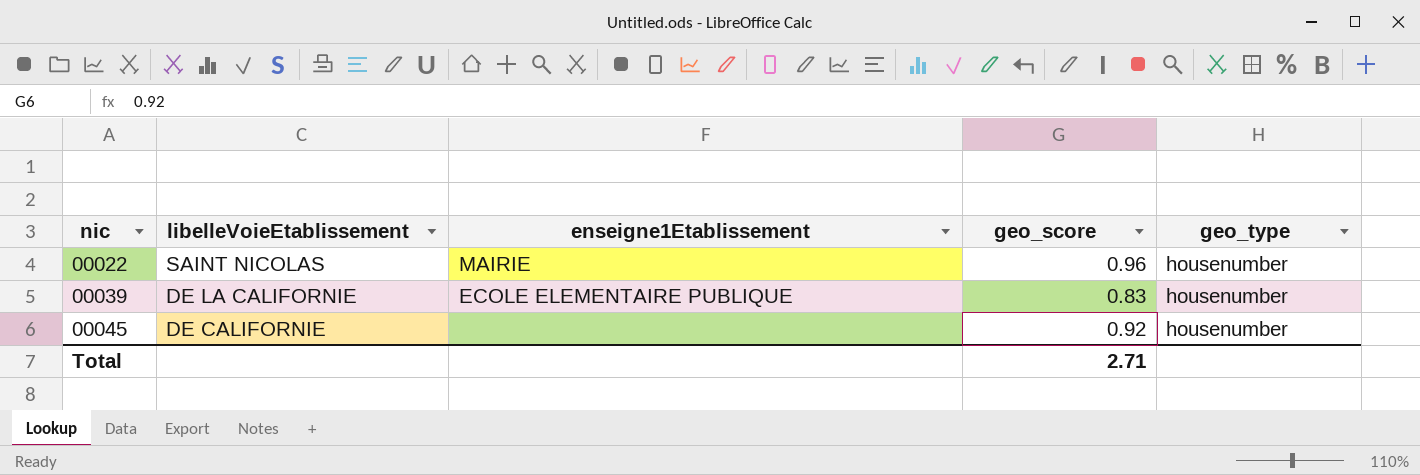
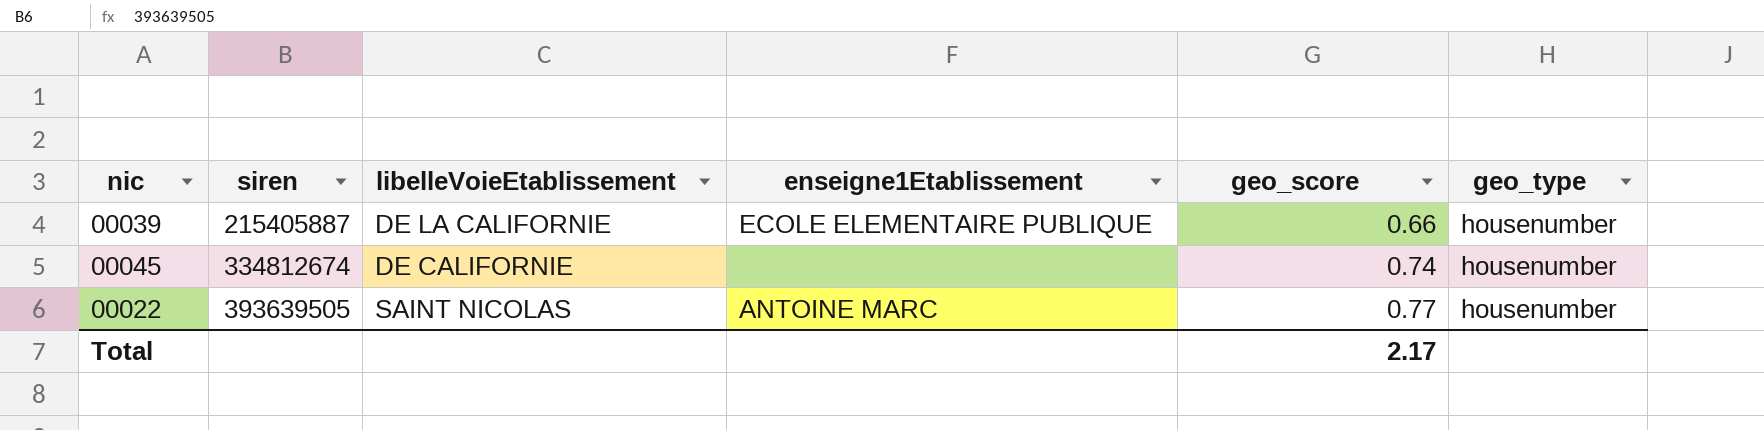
row order: nic ascending -> siren ascending
column siren | position: none -> 2
00039 | geo_score: 0.83 -> 0.66
00045 | geo_score: 0.92 -> 0.74
00022 | enseigne1Etablissement: MAIRIE -> ANTOINE MARC
00022 | geo_score: 0.96 -> 0.77
Total | geo_score: 2.71 -> 2.17

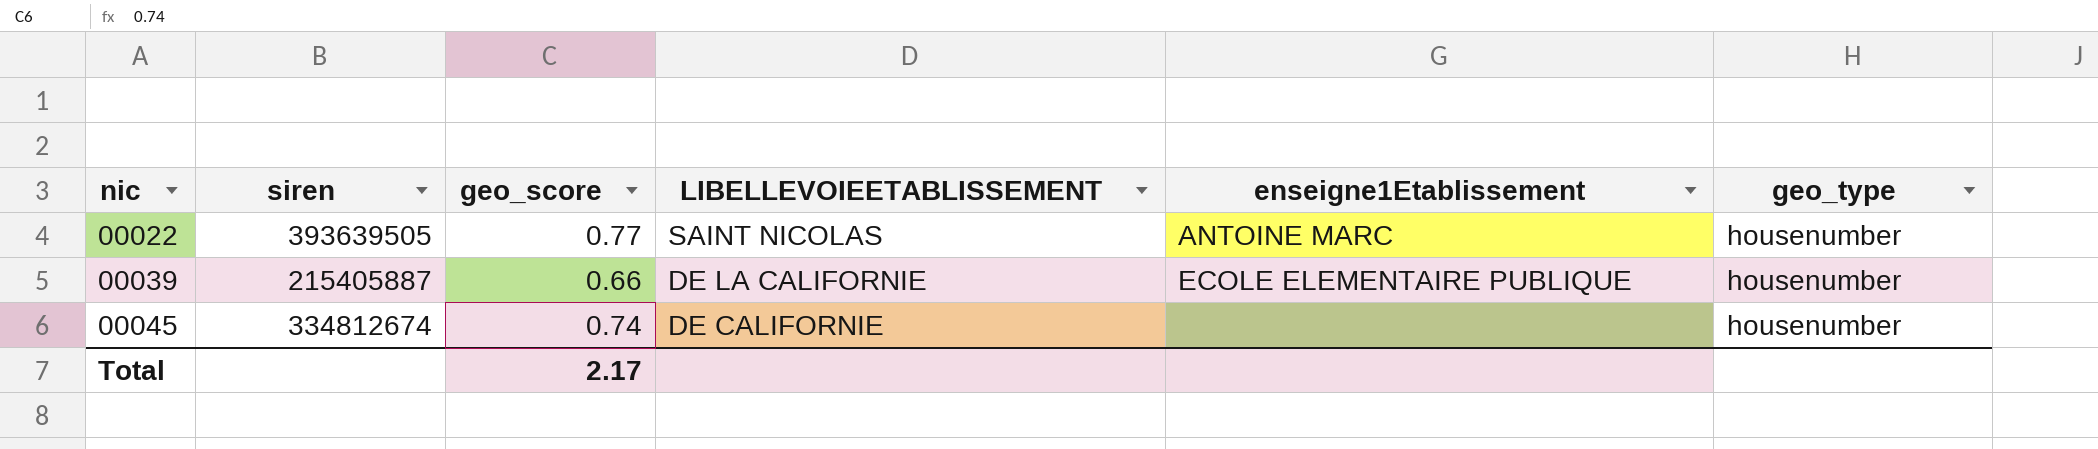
row order: siren ascending -> nic ascending
column geo_score | position: 5 -> 3
column name: libelleVoieEtablissement -> LIBELLEVOIEETABLISSEMENT

